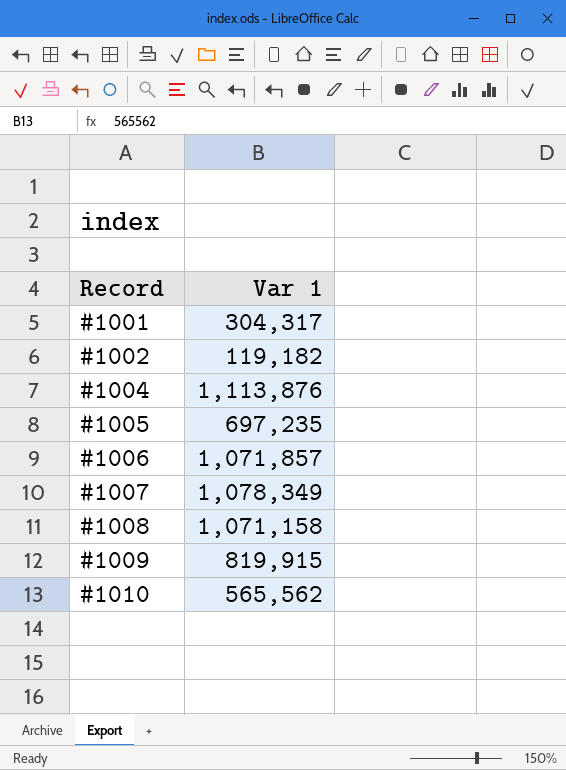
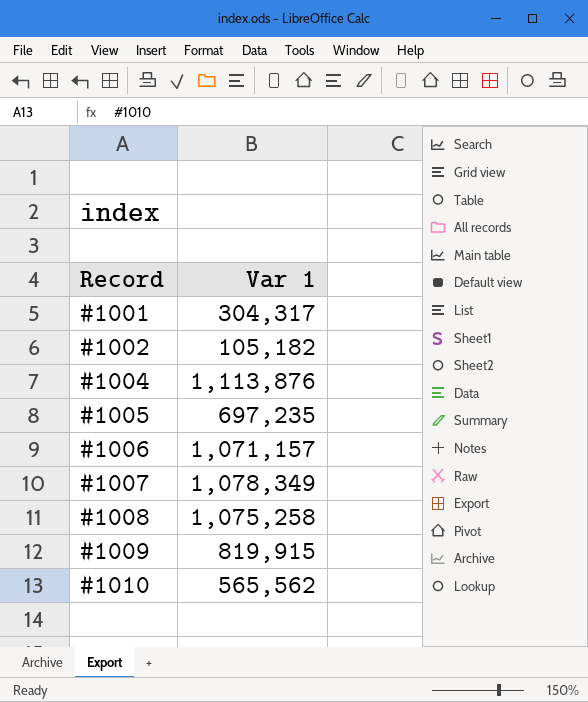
#1002 | Var 1: 119,182 -> 105,182
#1006 | Var 1: 1,071,857 -> 1,071,157
#1008 | Var 1: 1,071,158 -> 1,075,258

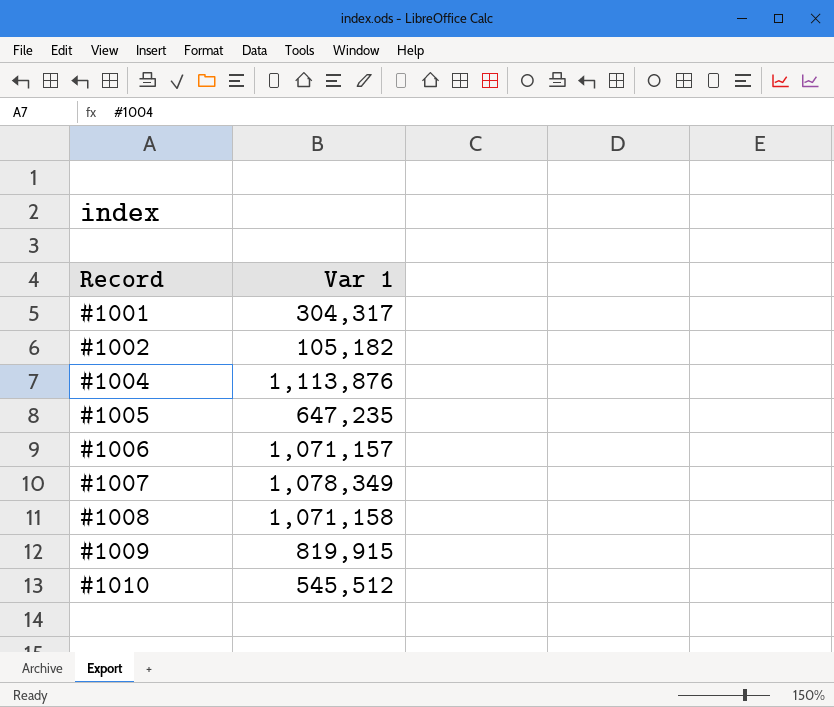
#1005 | Var 1: 697,235 -> 647,235
#1008 | Var 1: 1,075,258 -> 1,071,158
#1010 | Var 1: 565,562 -> 545,512

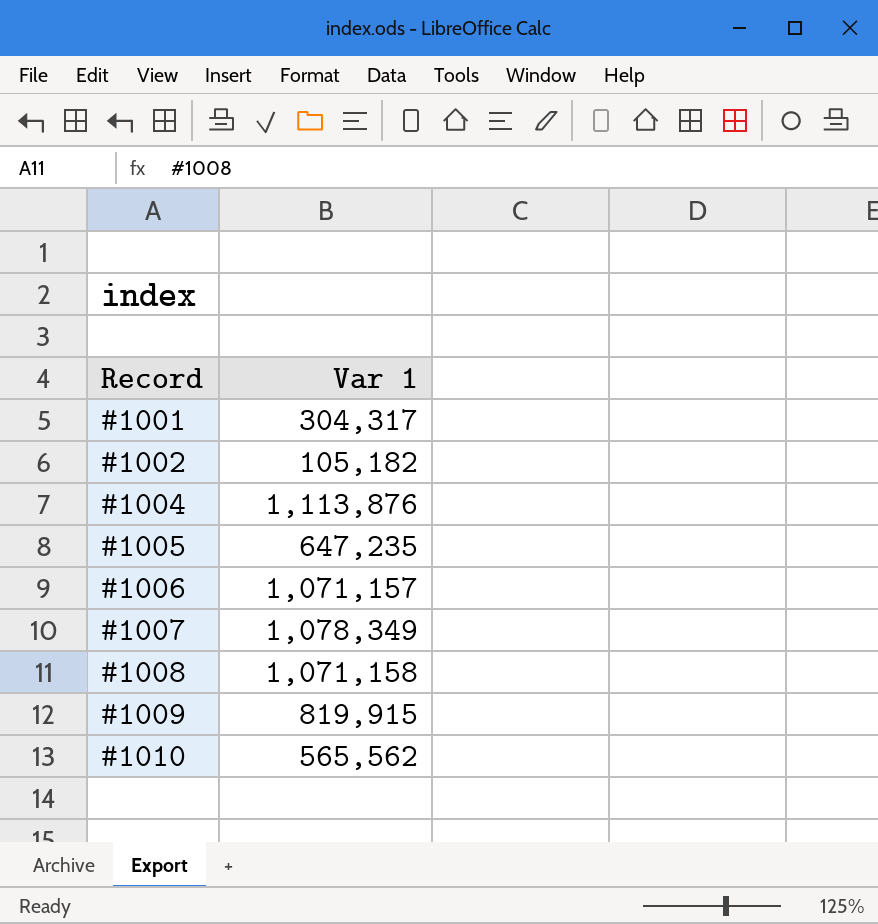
#1010 | Var 1: 545,512 -> 565,562

